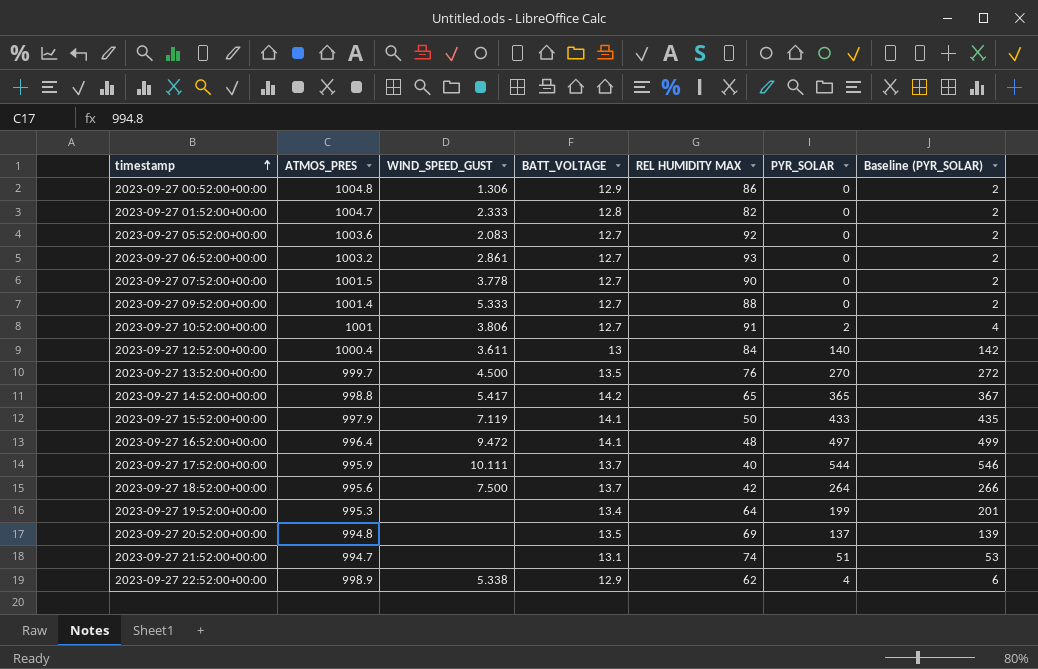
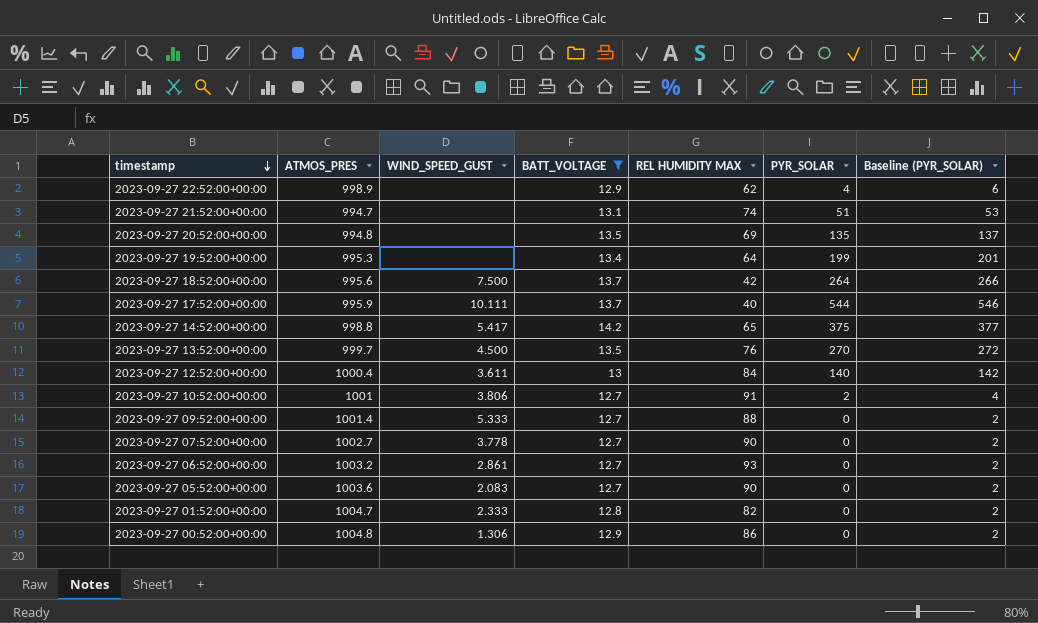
filter: none -> BATT_VOLTAGE != 14.1
row order: timestamp ascending -> timestamp descending
2023-09-27 22:52:00+00:00 | WIND_SPEED_GUST: 5.338 -> none
2023-09-27 20:52:00+00:00 | PYR_SOLAR: 137 -> 135
2023-09-27 20:52:00+00:00 | Baseline (PYR_SOLAR): 139 -> 137
2023-09-27 14:52:00+00:00 | PYR_SOLAR: 365 -> 375
2023-09-27 14:52:00+00:00 | Baseline (PYR_SOLAR): 367 -> 377
2023-09-27 07:52:00+00:00 | ATMOS_PRES: 1001.5 -> 1002.7
2023-09-27 05:52:00+00:00 | REL HUMIDITY MAX: 92 -> 90

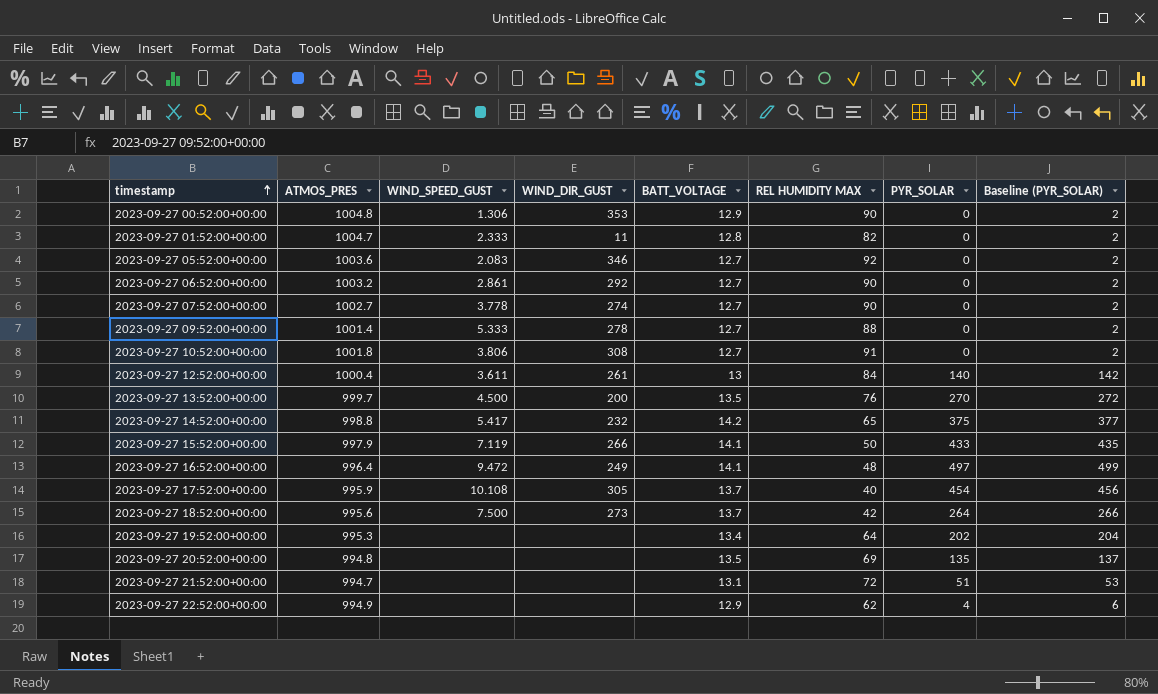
filter: BATT_VOLTAGE != 14.1 -> none
row order: timestamp descending -> timestamp ascending
column WIND_DIR_GUST | position: none -> 4
2023-09-27 00:52:00+00:00 | REL HUMIDITY MAX: 86 -> 90
2023-09-27 05:52:00+00:00 | REL HUMIDITY MAX: 90 -> 92
2023-09-27 06:52:00+00:00 | REL HUMIDITY MAX: 93 -> 90
2023-09-27 10:52:00+00:00 | ATMOS_PRES: 1001 -> 1001.8
2023-09-27 10:52:00+00:00 | PYR_SOLAR: 2 -> 0
2023-09-27 10:52:00+00:00 | Baseline (PYR_SOLAR): 4 -> 2
2023-09-27 17:52:00+00:00 | WIND_SPEED_GUST: 10.111 -> 10.108
2023-09-27 17:52:00+00:00 | PYR_SOLAR: 544 -> 454
2023-09-27 17:52:00+00:00 | Baseline (PYR_SOLAR): 546 -> 456
2023-09-27 19:52:00+00:00 | PYR_SOLAR: 199 -> 202
2023-09-27 19:52:00+00:00 | Baseline (PYR_SOLAR): 201 -> 204
2023-09-27 21:52:00+00:00 | REL HUMIDITY MAX: 74 -> 72
2023-09-27 22:52:00+00:00 | ATMOS_PRES: 998.9 -> 994.9

